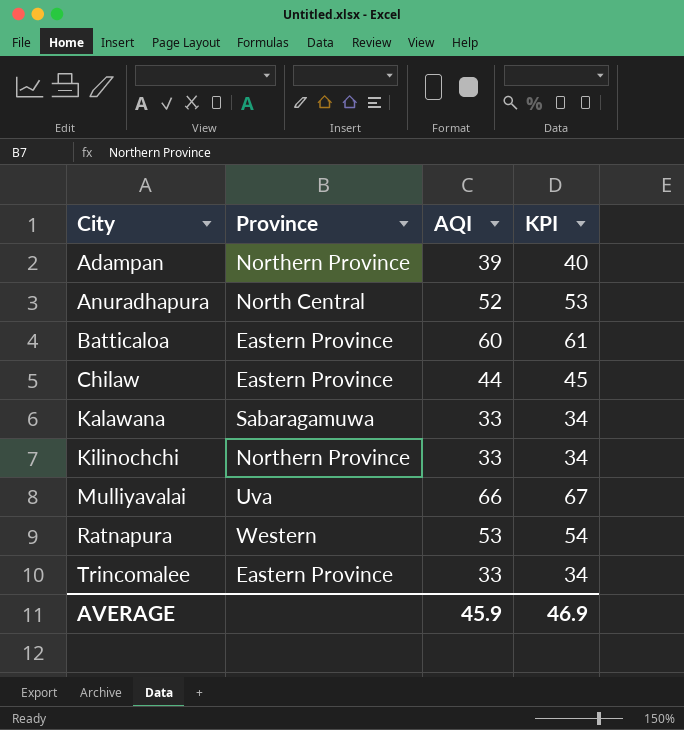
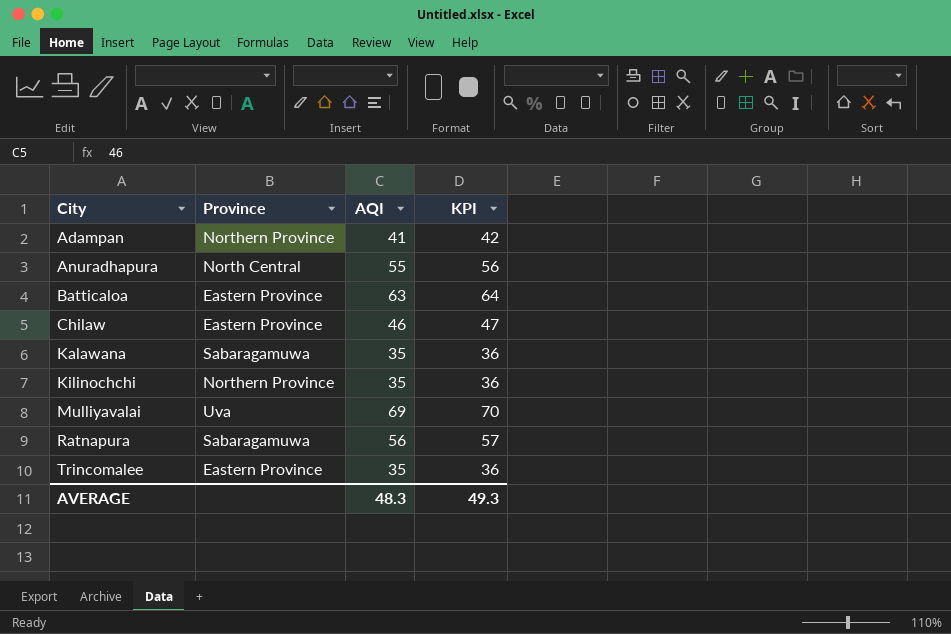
Adampan | AQI: 39 -> 41
Adampan | KPI: 40 -> 42
Anuradhapura | AQI: 52 -> 55
Anuradhapura | KPI: 53 -> 56
Batticaloa | AQI: 60 -> 63
Batticaloa | KPI: 61 -> 64
Chilaw | AQI: 44 -> 46
Chilaw | KPI: 45 -> 47
Kalawana | AQI: 33 -> 35
Kalawana | KPI: 34 -> 36
Kilinochchi | AQI: 33 -> 35
Kilinochchi | KPI: 34 -> 36
Mulliyavalai | AQI: 66 -> 69
Mulliyavalai | KPI: 67 -> 70
Ratnapura | Province: Western -> Sabaragamuwa
Ratnapura | AQI: 53 -> 56
Ratnapura | KPI: 54 -> 57
Trincomalee | AQI: 33 -> 35
Trincomalee | KPI: 34 -> 36
AVERAGE | AQI: 45.9 -> 48.3
AVERAGE | KPI: 46.9 -> 49.3

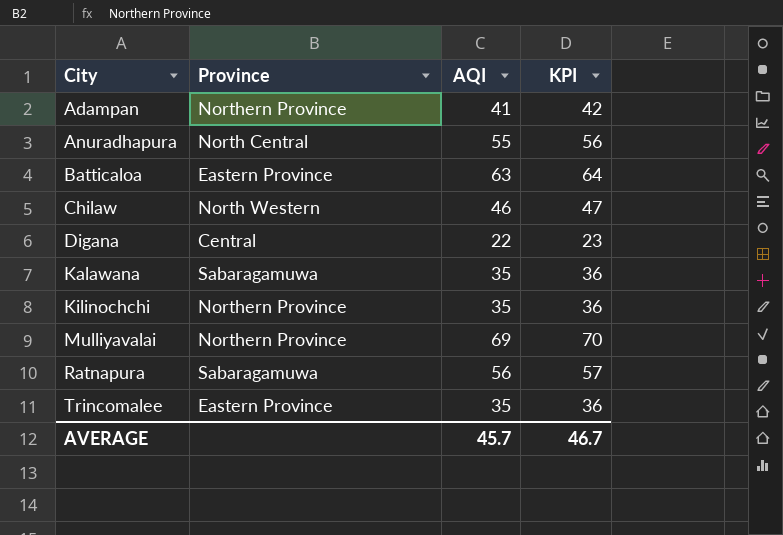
Chilaw | Province: Eastern Province -> North Western
row Digana: none -> Central | 22 | 23
Mulliyavalai | Province: Uva -> Northern Province
AVERAGE | AQI: 48.3 -> 45.7
AVERAGE | KPI: 49.3 -> 46.7

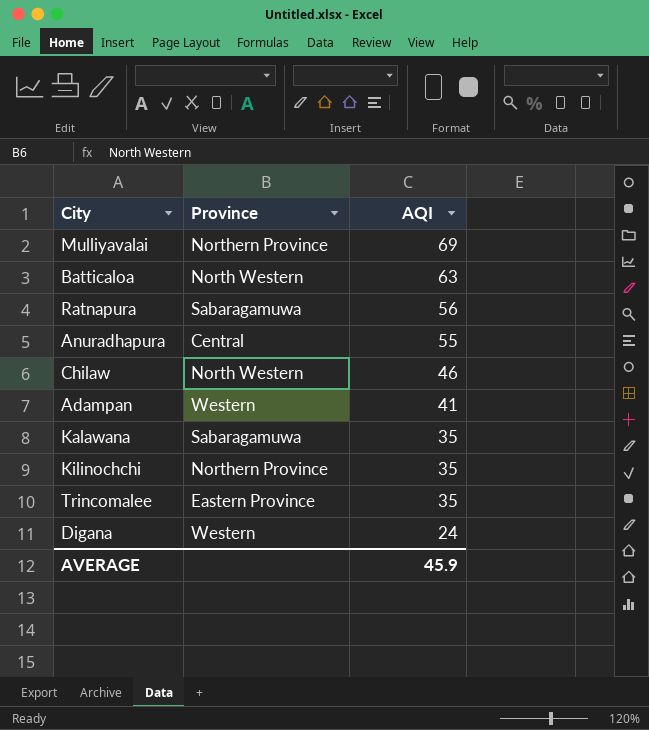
row order: City ascending -> AQI descending
column KPI | formula: [AQI] + 1 -> none
Batticaloa | Province: Eastern Province -> North Western
Anuradhapura | Province: North Central -> Central
Adampan | Province: Northern Province -> Western
Digana | Province: Central -> Western
Digana | AQI: 22 -> 24
AVERAGE | AQI: 45.7 -> 45.9

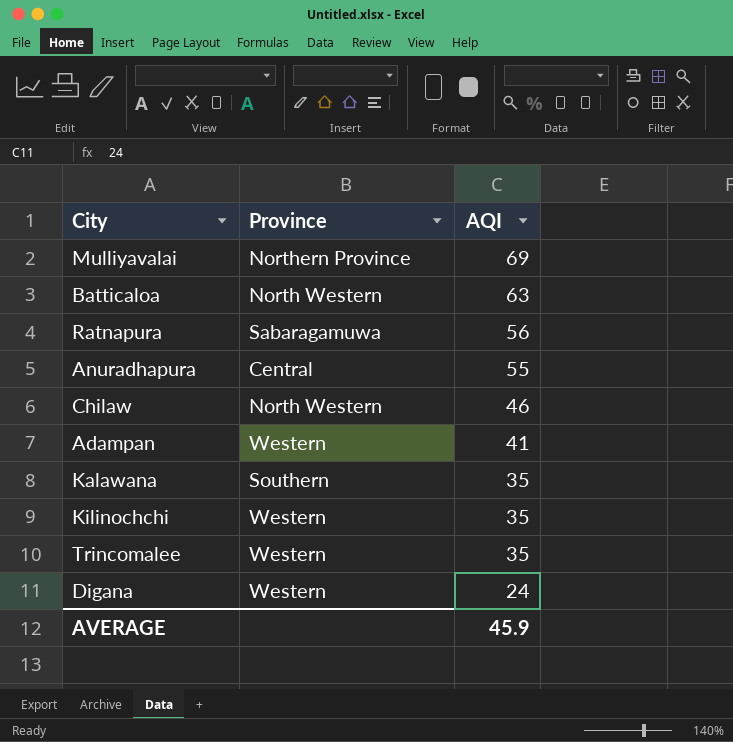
Kalawana | Province: Sabaragamuwa -> Southern
Kilinochchi | Province: Northern Province -> Western
Trincomalee | Province: Eastern Province -> Western

